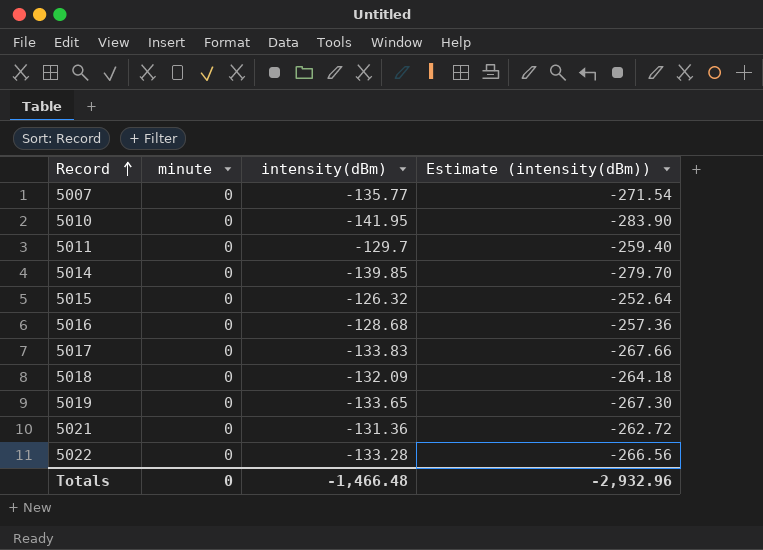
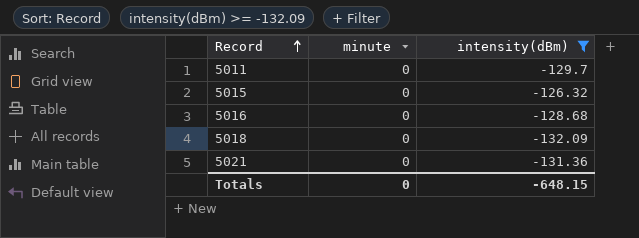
filter: none -> intensity(dBm) >= -132.09
column Estimate (intensity(dBm)) | formula: [intensity(dBm)] * 2 -> none
Totals | intensity(dBm): -1,466.48 -> -648.15

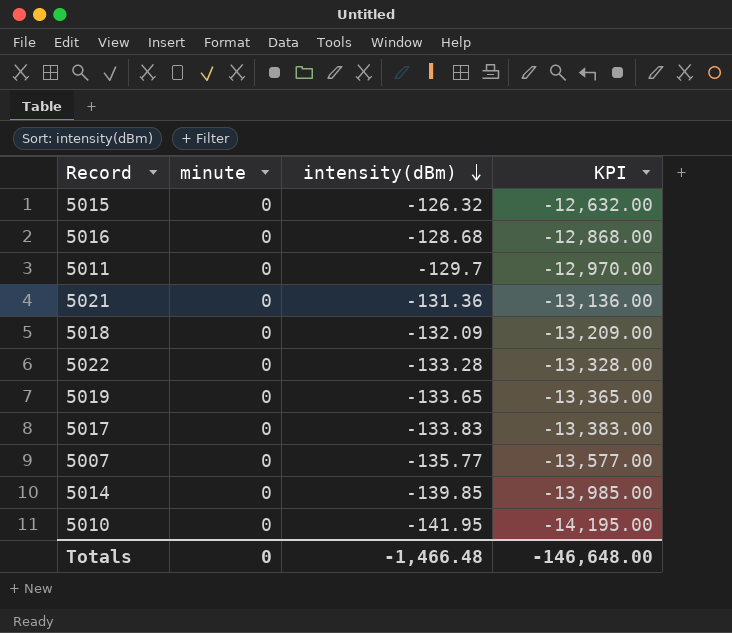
filter: intensity(dBm) >= -132.09 -> none
row order: Record ascending -> intensity(dBm) descending
column KPI | formula: none -> [intensity(dBm)] * 100
Totals | intensity(dBm): -648.15 -> -1,466.48

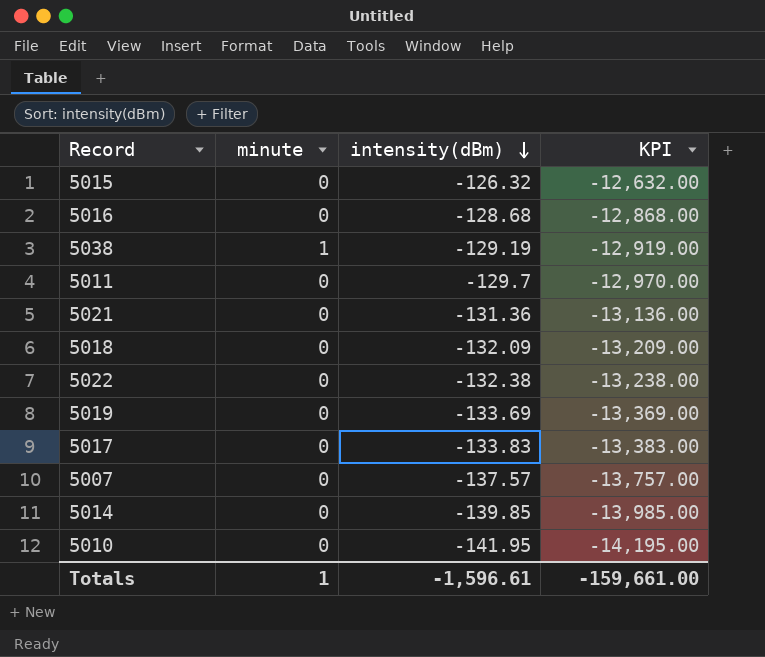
row 5038: none -> 1 | -129.19 | -12,919.00
5022 | intensity(dBm): -133.28 -> -132.38
5022 | KPI: -13,328.00 -> -13,238.00
5019 | intensity(dBm): -133.65 -> -133.69
5019 | KPI: -13,365.00 -> -13,369.00
5007 | intensity(dBm): -135.77 -> -137.57
5007 | KPI: -13,577.00 -> -13,757.00
Totals | minute: 0 -> 1
Totals | intensity(dBm): -1,466.48 -> -1,596.61
Totals | KPI: -146,648.00 -> -159,661.00

